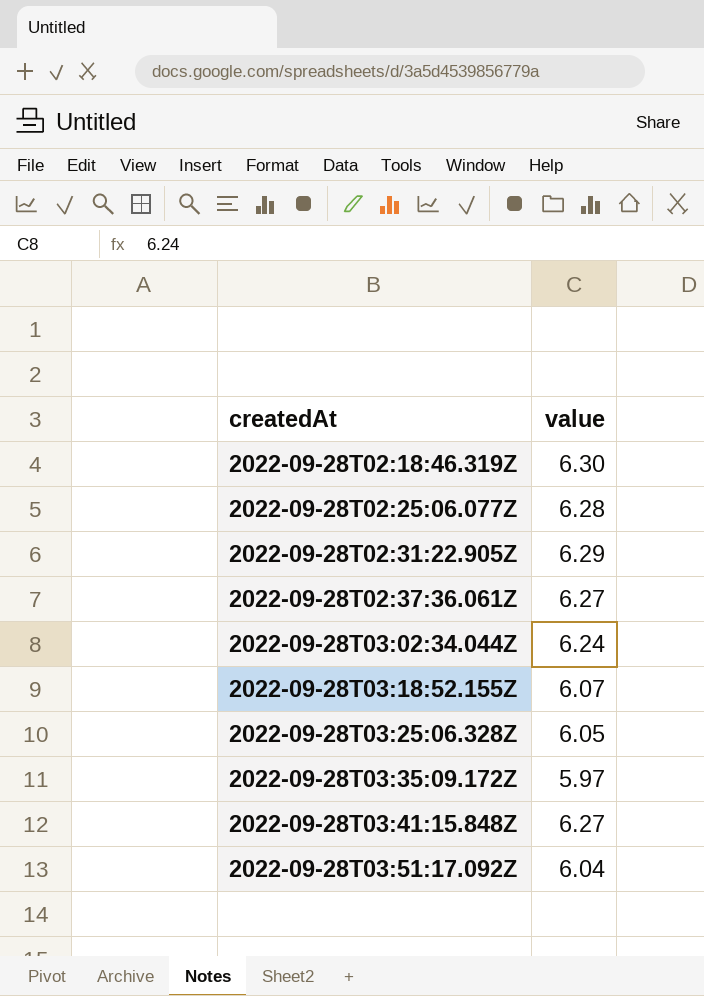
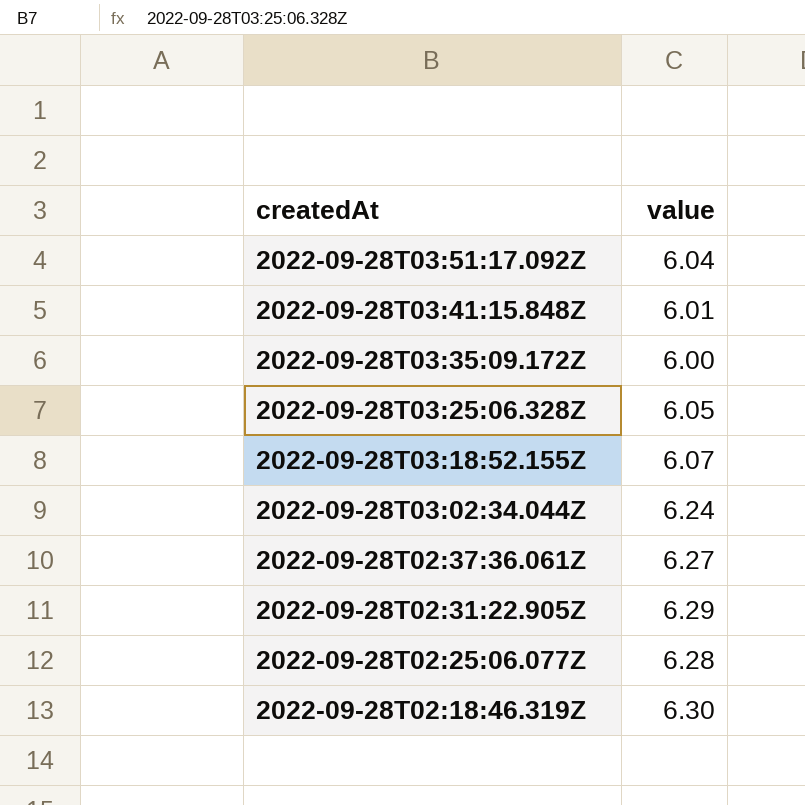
row order: createdAt ascending -> createdAt descending
2022-09-28T03:41:15.848Z | value: 6.27 -> 6.01
2022-09-28T03:35:09.172Z | value: 5.97 -> 6.00

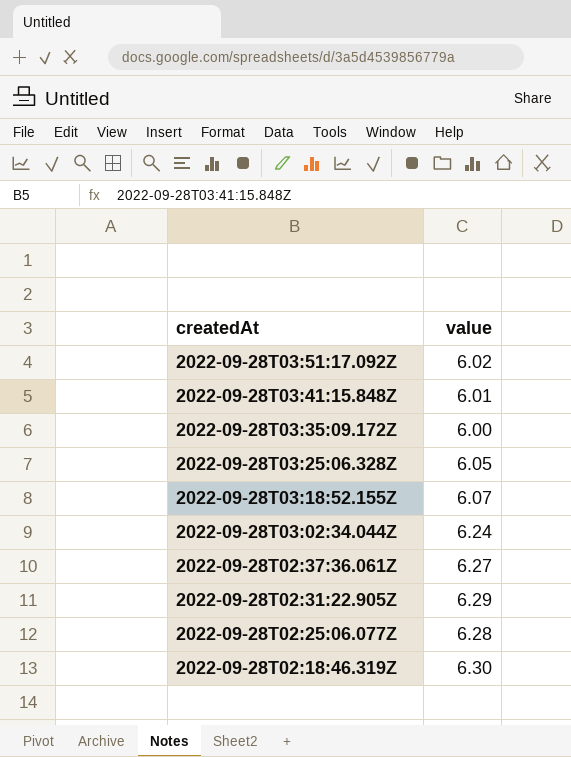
2022-09-28T03:51:17.092Z | value: 6.04 -> 6.02

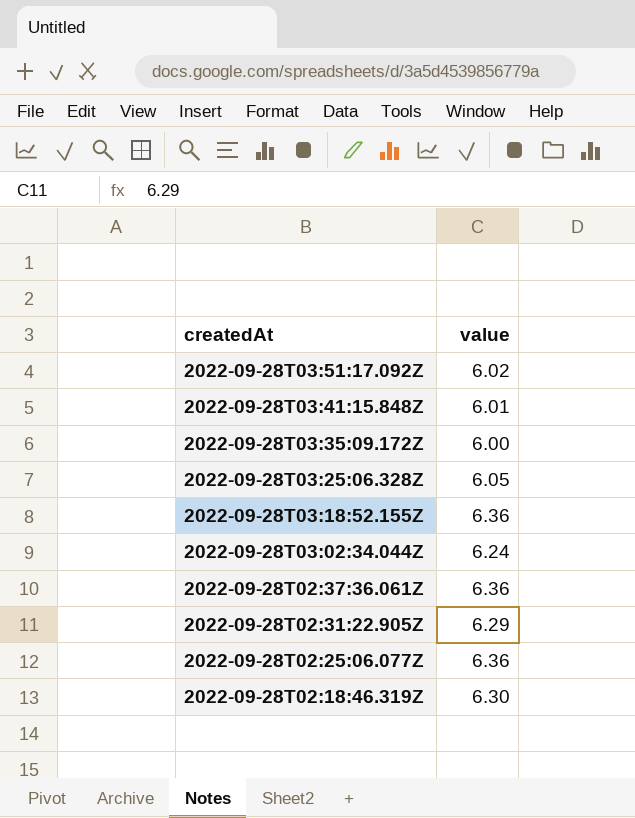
2022-09-28T03:18:52.155Z | value: 6.07 -> 6.36
2022-09-28T02:37:36.061Z | value: 6.27 -> 6.36
2022-09-28T02:25:06.077Z | value: 6.28 -> 6.36

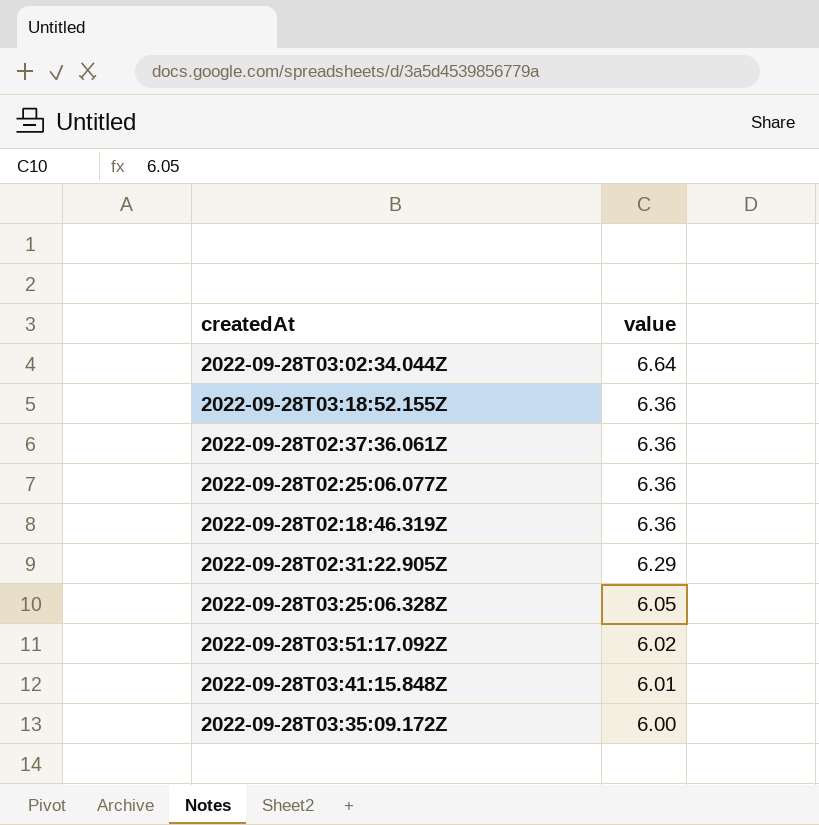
row order: createdAt descending -> value descending
2022-09-28T03:02:34.044Z | value: 6.24 -> 6.64
2022-09-28T02:18:46.319Z | value: 6.30 -> 6.36

